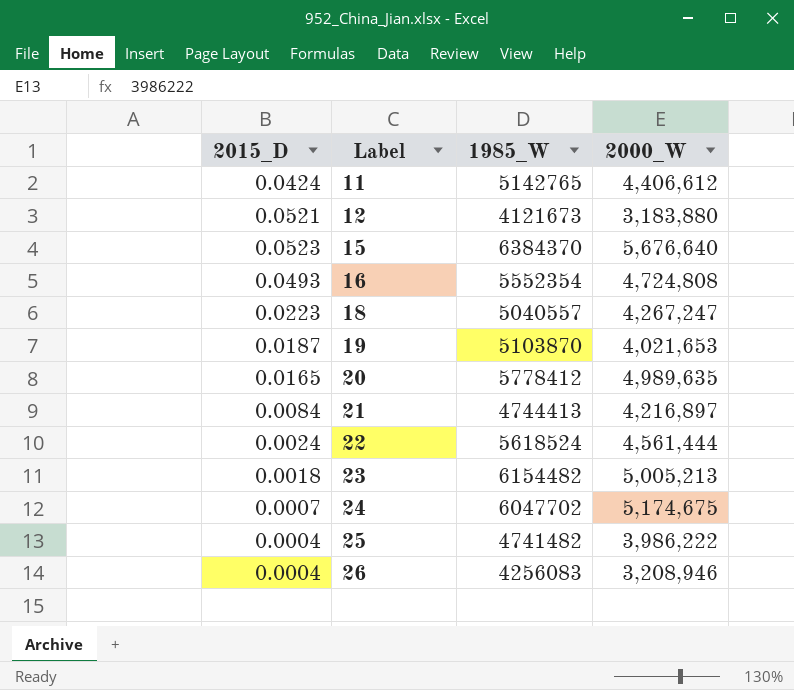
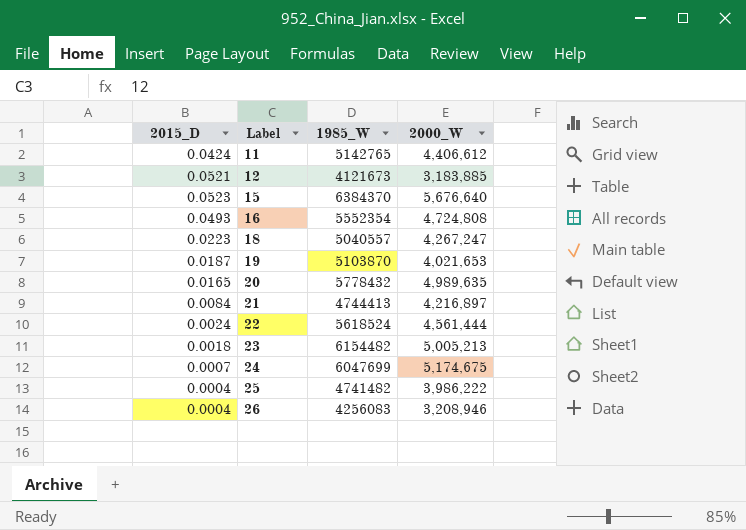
12 | 2000_W: 3,183,880 -> 3,183,885
20 | 1985_W: 5778412 -> 5778432
24 | 1985_W: 6047702 -> 6047699

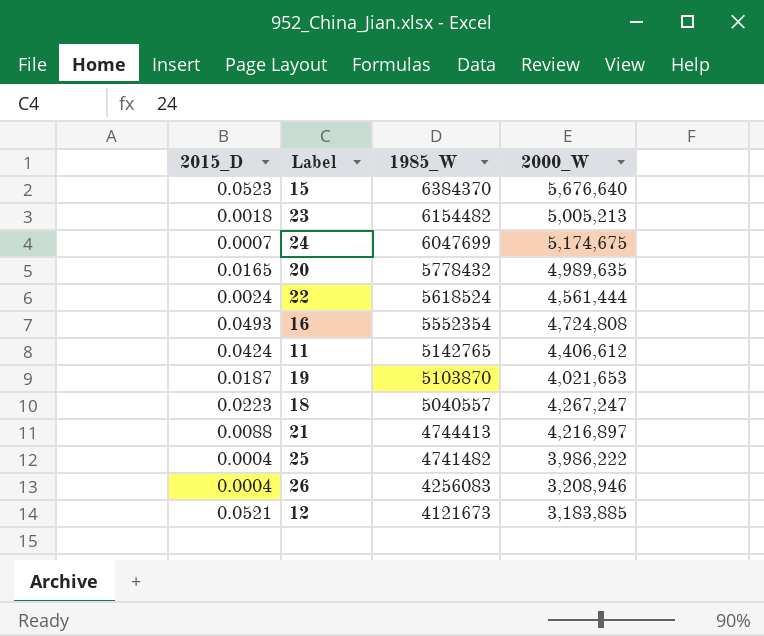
row order: Label ascending -> 1985_W descending
21 | 2015_D: 0.0084 -> 0.0088

